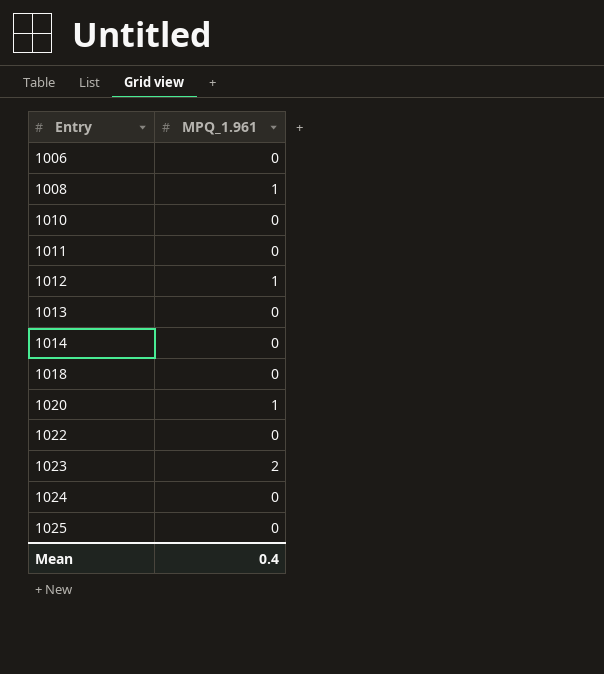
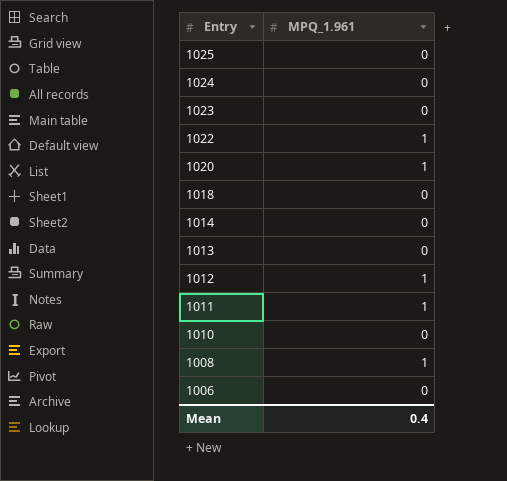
row order: Entry ascending -> Entry descending
1023 | MPQ_1.961: 2 -> 0
1022 | MPQ_1.961: 0 -> 1
1011 | MPQ_1.961: 0 -> 1

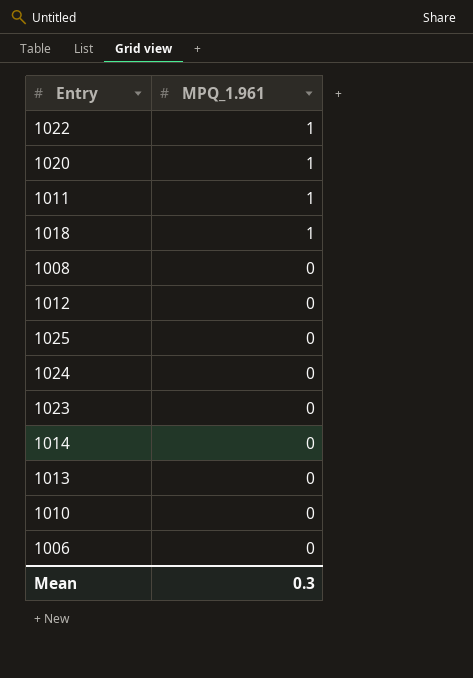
row order: Entry descending -> MPQ_1.961 descending
1018 | MPQ_1.961: 0 -> 1
1008 | MPQ_1.961: 1 -> 0
1012 | MPQ_1.961: 1 -> 0
Mean | MPQ_1.961: 0.4 -> 0.3

